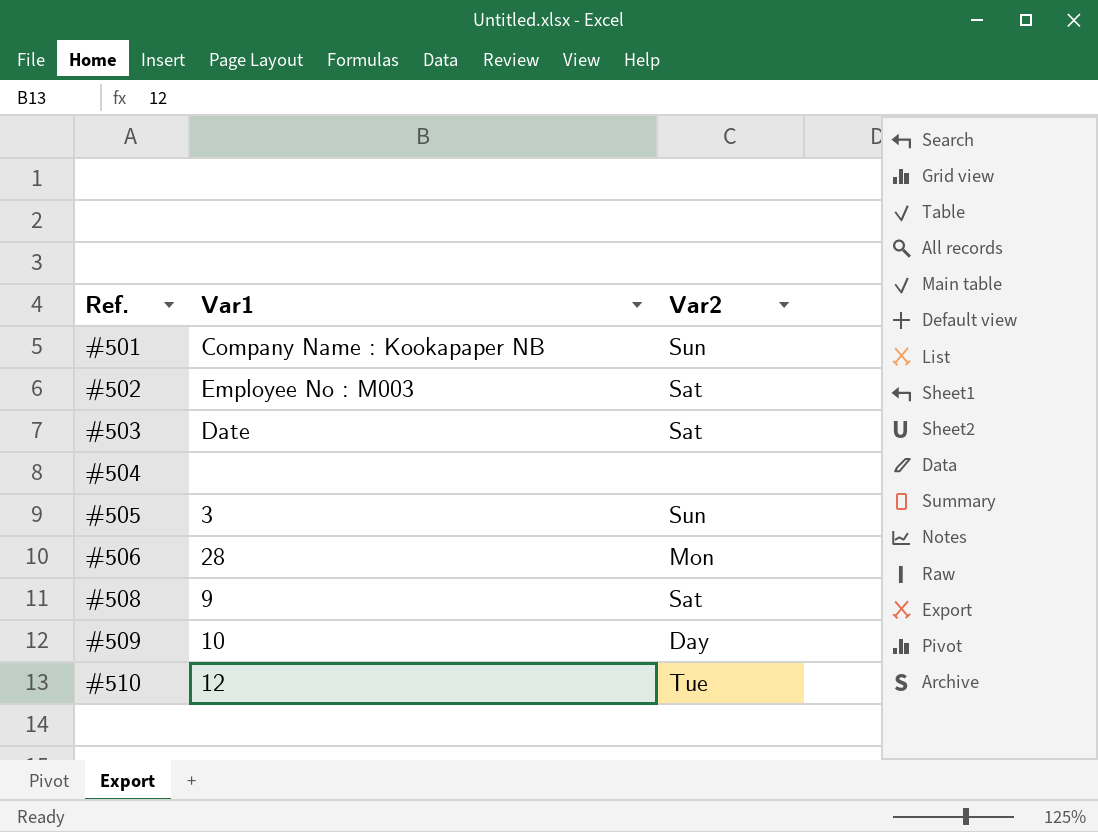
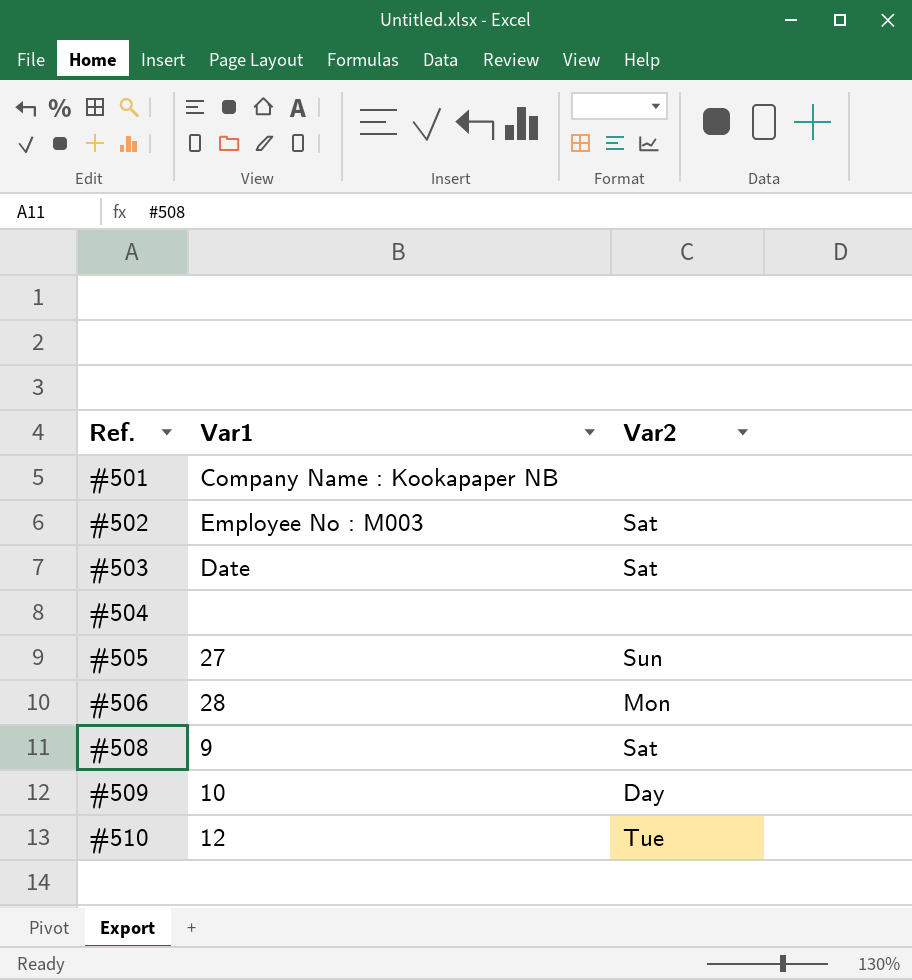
#501 | Var2: Sun -> none
#505 | Var1: 3 -> 27

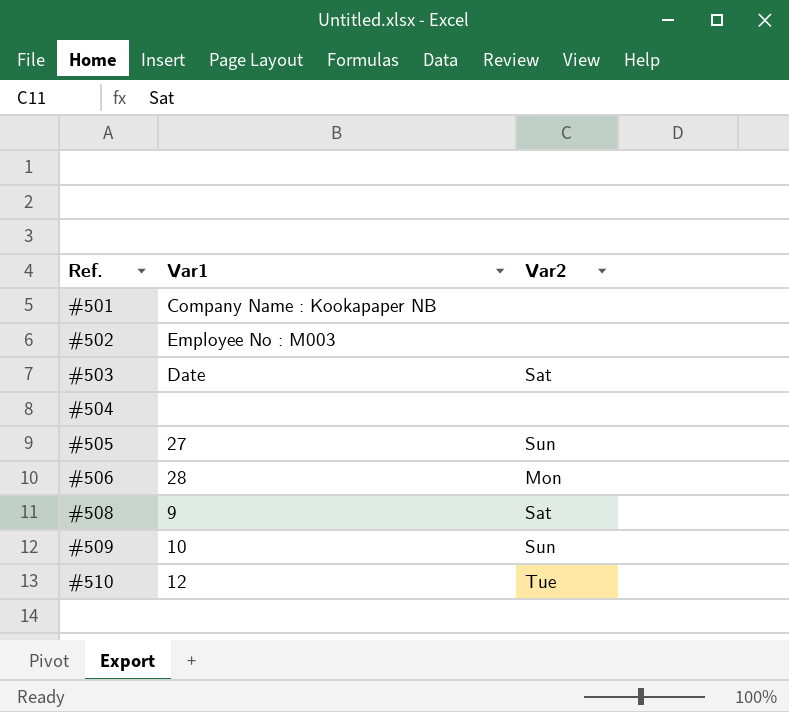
#502 | Var2: Sat -> none
#509 | Var2: Day -> Sun

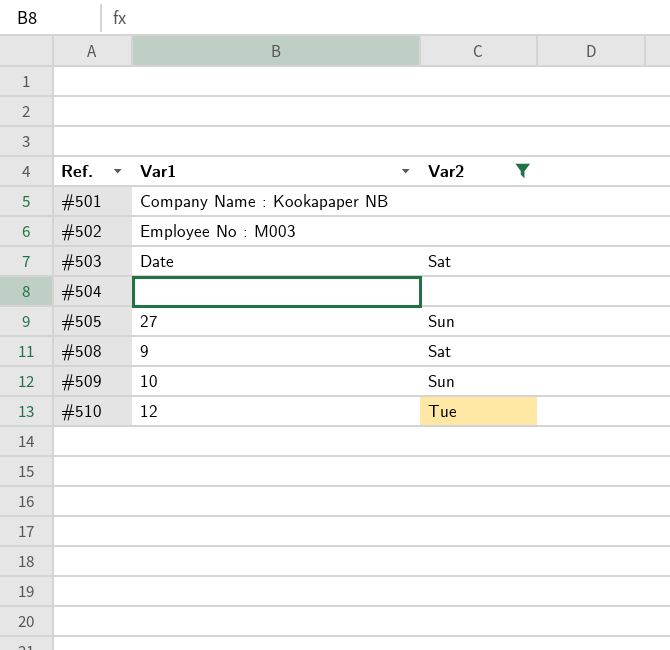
filter: none -> Var2 != Mon

